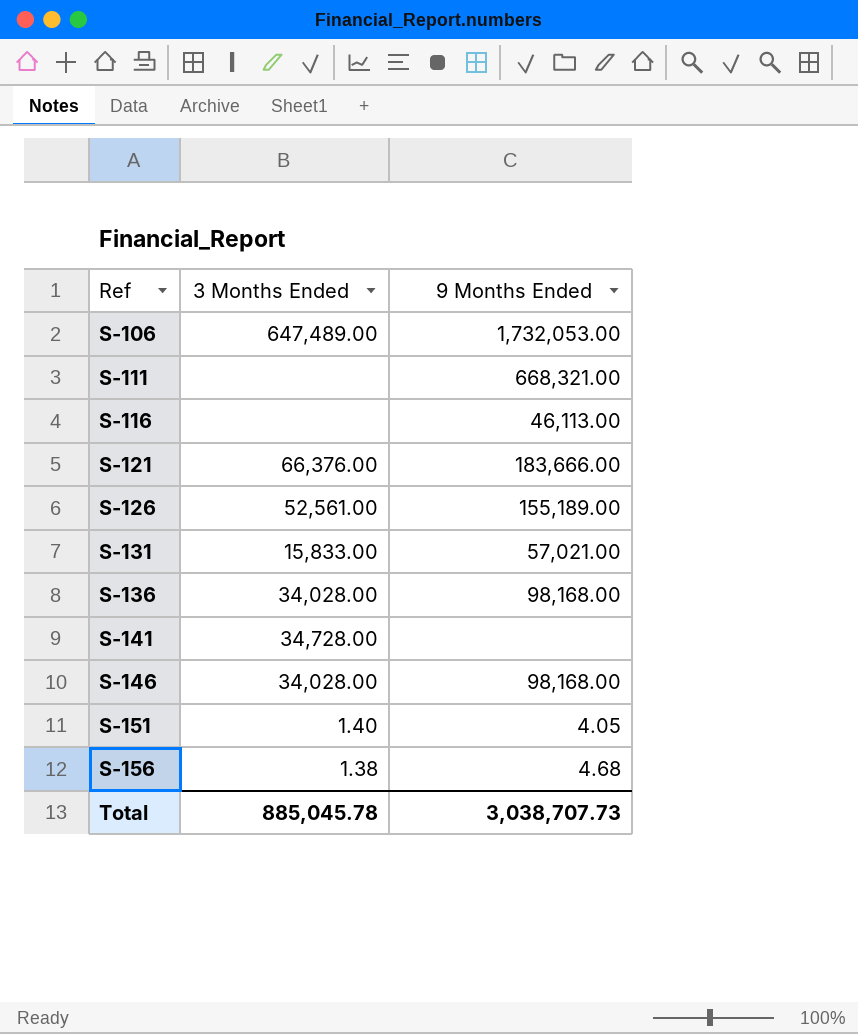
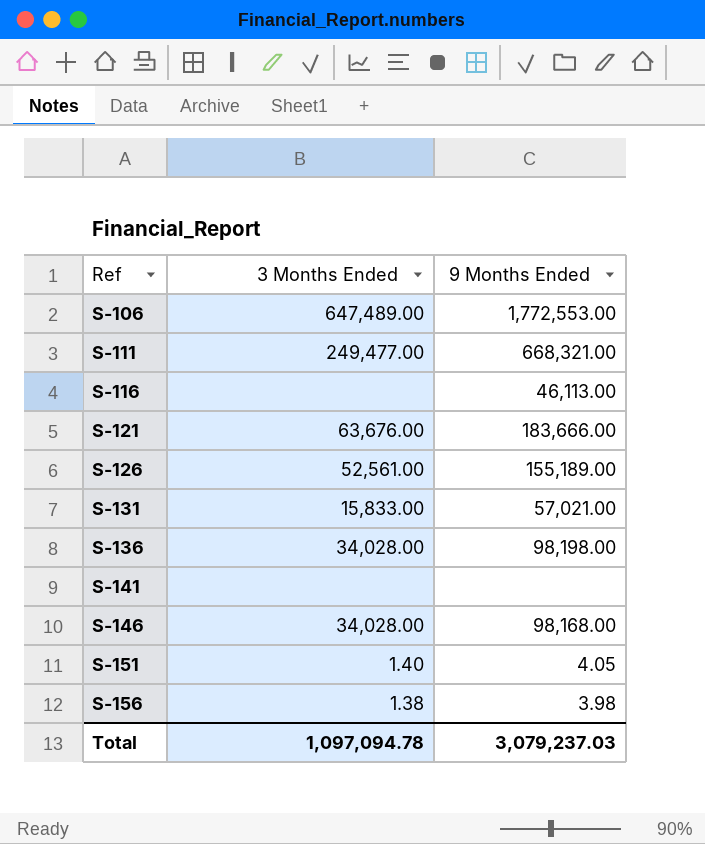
S-106 | 9 Months Ended: 1,732,053.00 -> 1,772,553.00
S-111 | 3 Months Ended: none -> 249,477.00
S-121 | 3 Months Ended: 66,376.00 -> 63,676.00
S-136 | 9 Months Ended: 98,168.00 -> 98,198.00
S-141 | 3 Months Ended: 34,728.00 -> none
S-156 | 9 Months Ended: 4.68 -> 3.98
Total | 3 Months Ended: 885,045.78 -> 1,097,094.78
Total | 9 Months Ended: 3,038,707.73 -> 3,079,237.03

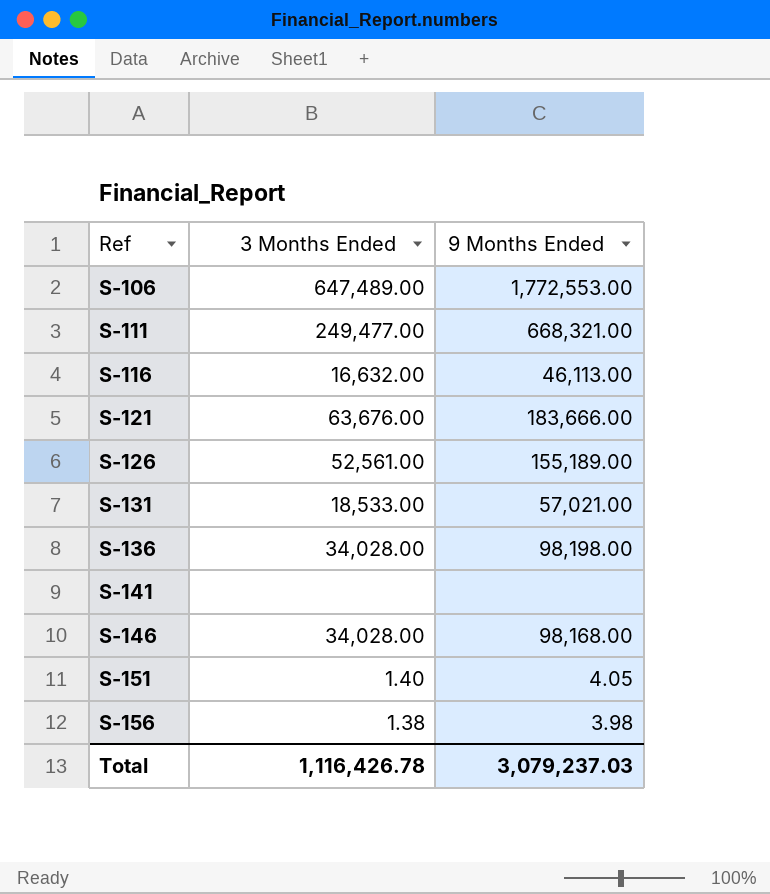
S-116 | 3 Months Ended: none -> 16,632.00
S-131 | 3 Months Ended: 15,833.00 -> 18,533.00
Total | 3 Months Ended: 1,097,094.78 -> 1,116,426.78

